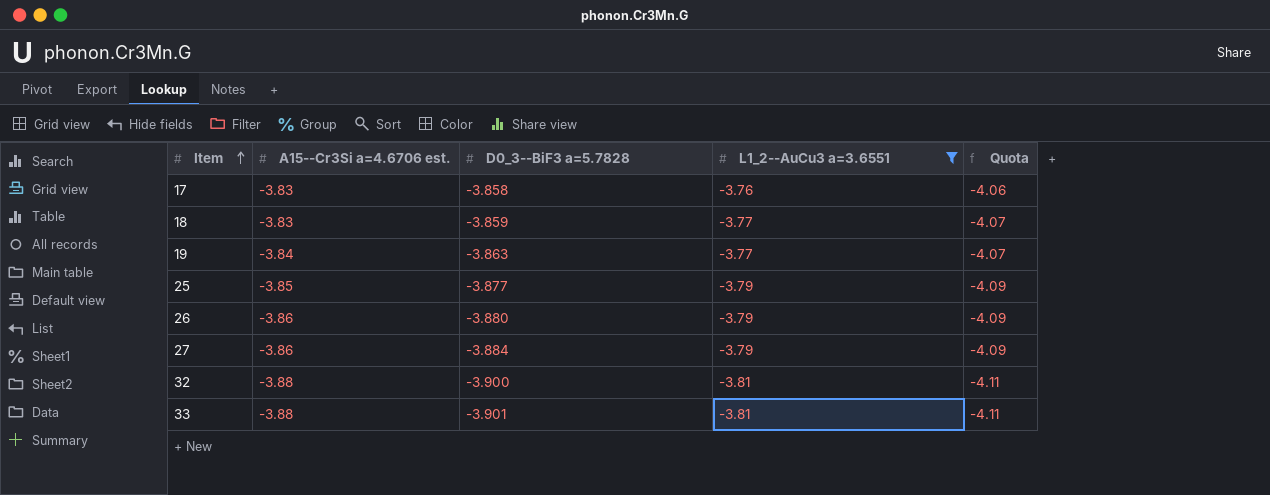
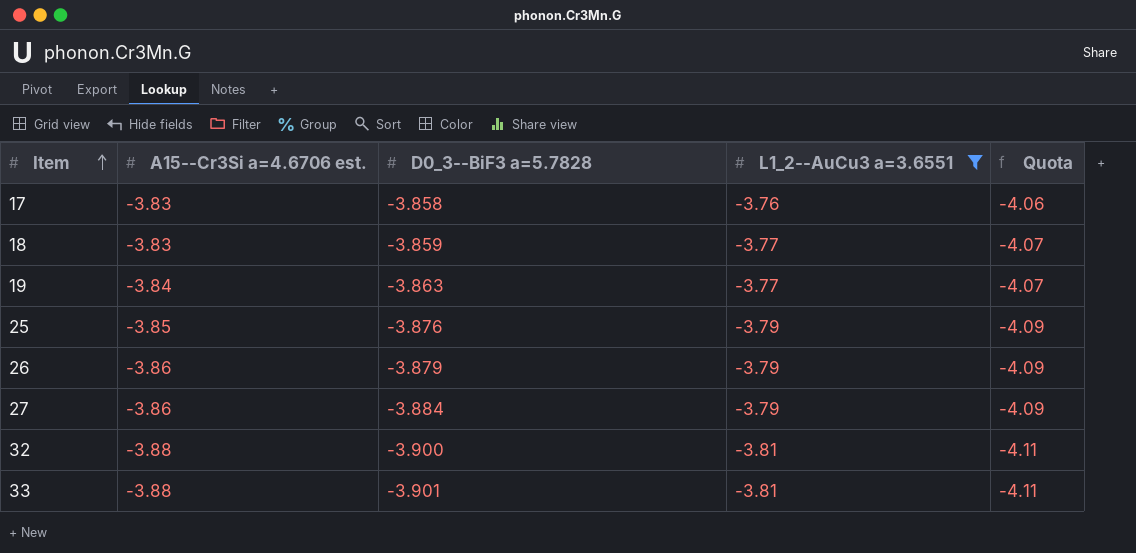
25 | D0_3--BiF3 a=5.7828: -3.877 -> -3.876
26 | D0_3--BiF3 a=5.7828: -3.880 -> -3.879

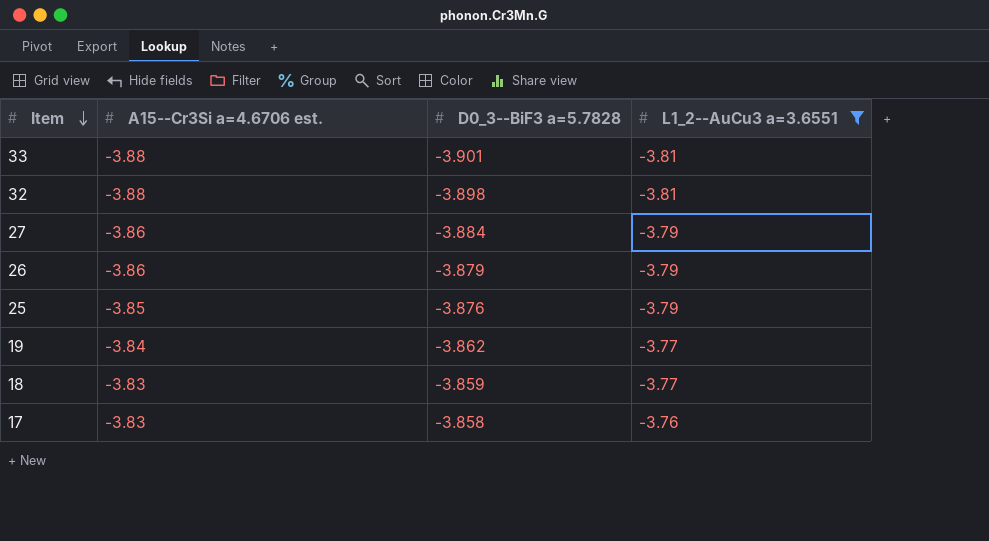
row order: Item ascending -> Item descending
column Quota | formula: [L1_2--AuCu3 a=3.6551] * 1.08 -> none
32 | D0_3--BiF3 a=5.7828: -3.900 -> -3.898
19 | D0_3--BiF3 a=5.7828: -3.863 -> -3.862

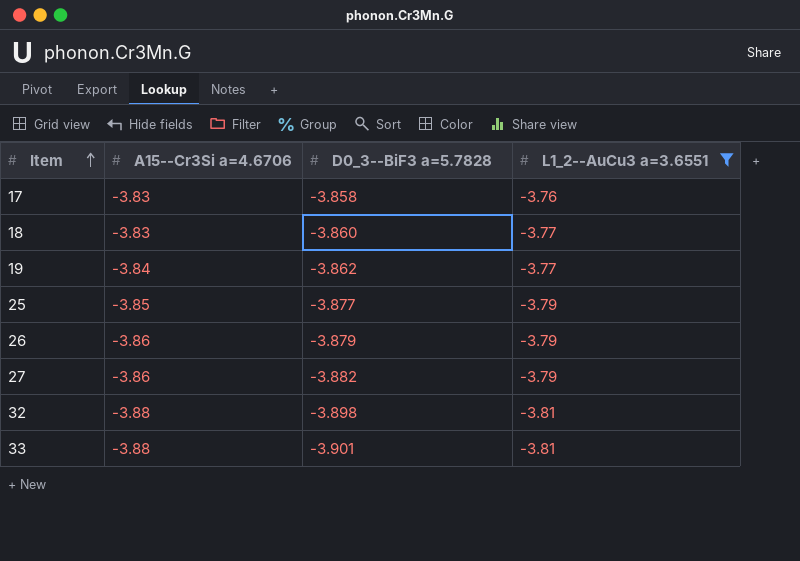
row order: Item descending -> Item ascending
column name: A15--Cr3Si a=4.6706 est. -> A15--Cr3Si a=4.6706
18 | D0_3--BiF3 a=5.7828: -3.859 -> -3.860
25 | D0_3--BiF3 a=5.7828: -3.876 -> -3.877
27 | D0_3--BiF3 a=5.7828: -3.884 -> -3.882

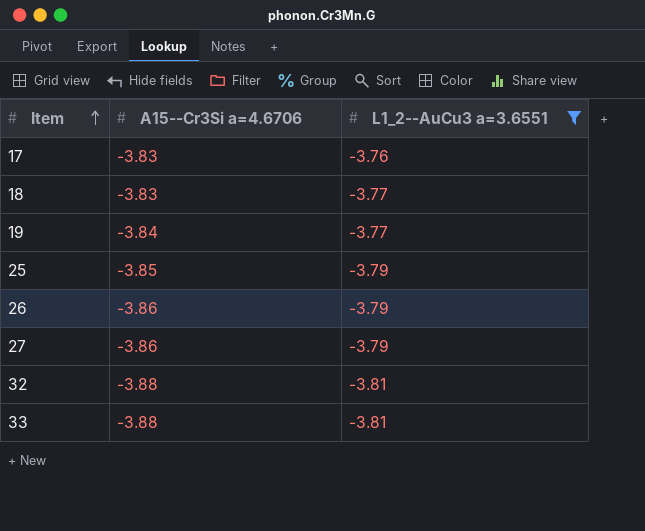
column D0_3--BiF3 a=5.7828 | position: 3 -> none

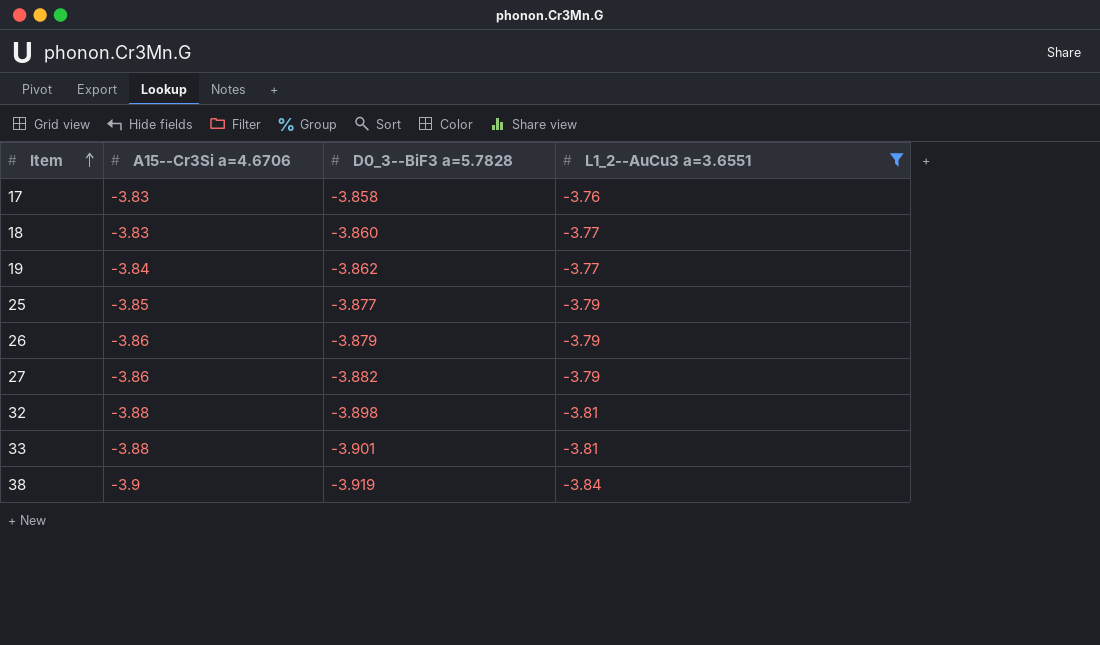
column D0_3--BiF3 a=5.7828 | position: none -> 3
row 38: none -> -3.9 | -3.919 | -3.84

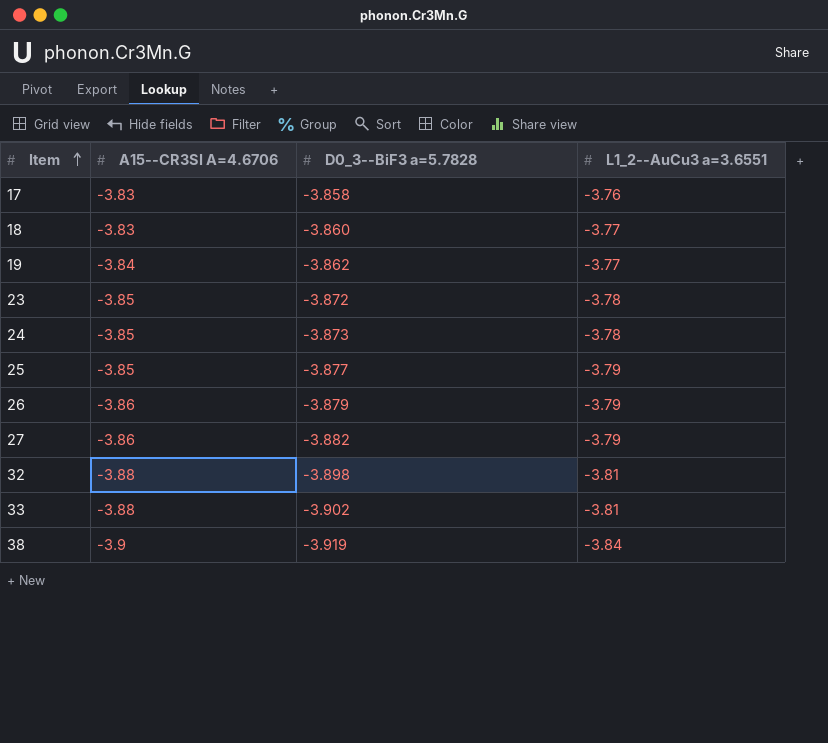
filter: L1_2--AuCu3 a=3.6551 != -3.78 -> none
column name: A15--Cr3Si a=4.6706 -> A15--CR3SI A=4.6706
33 | D0_3--BiF3 a=5.7828: -3.901 -> -3.902

